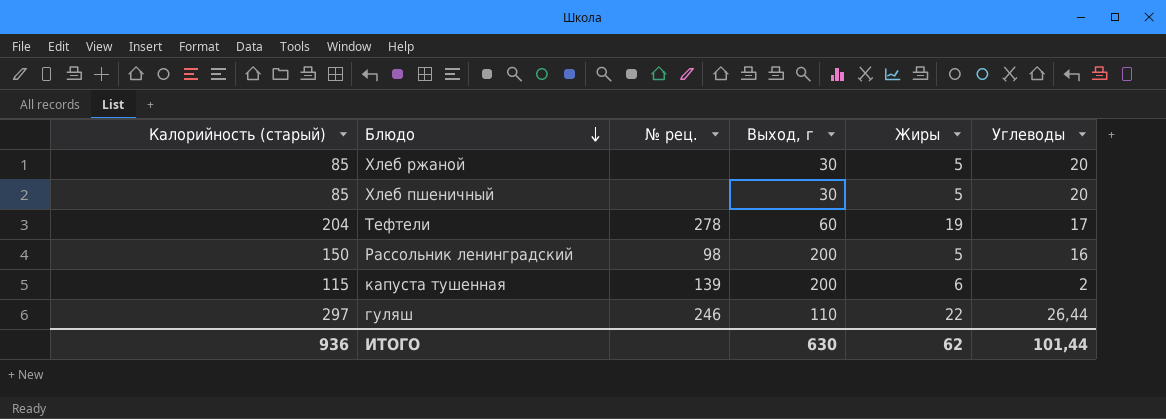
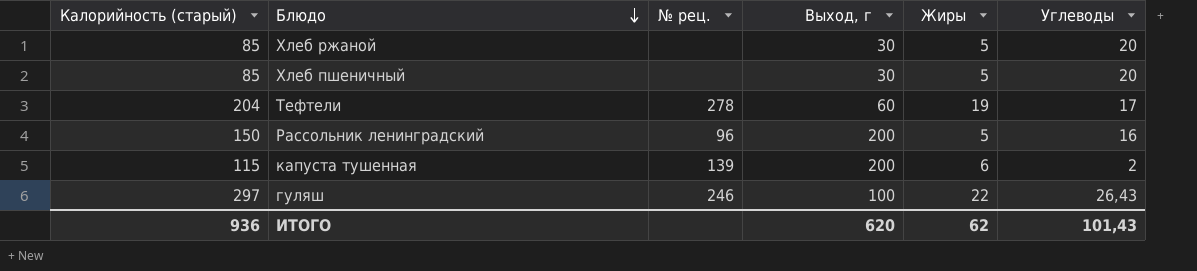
Рассольник ленинградский | № рец.: 98 -> 96
гуляш | Выход, г: 110 -> 100
гуляш | Углеводы: 26,44 -> 26,43
ИТОГО | Выход, г: 630 -> 620
ИТОГО | Углеводы: 101,44 -> 101,43

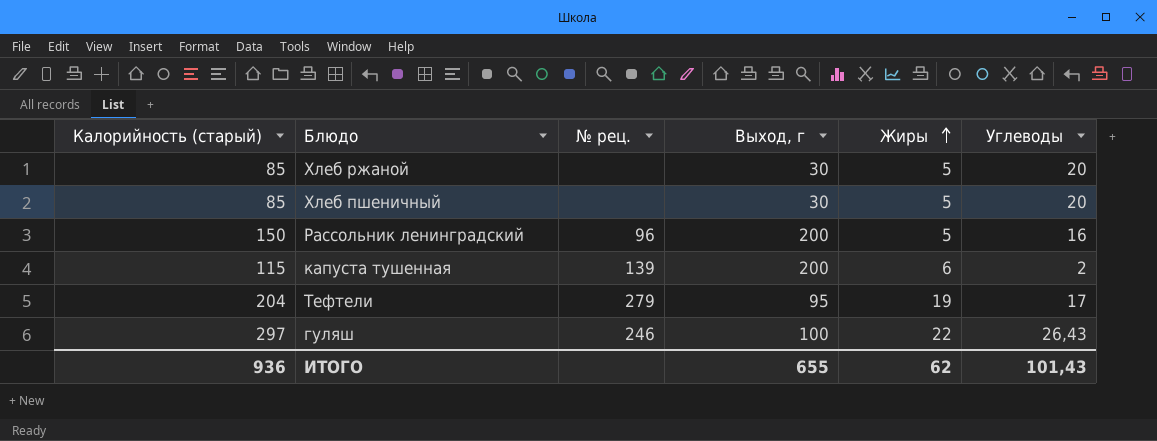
row order: Блюдо descending -> Жиры ascending
Тефтели | № рец.: 278 -> 279
Тефтели | Выход, г: 60 -> 95
ИТОГО | Выход, г: 620 -> 655

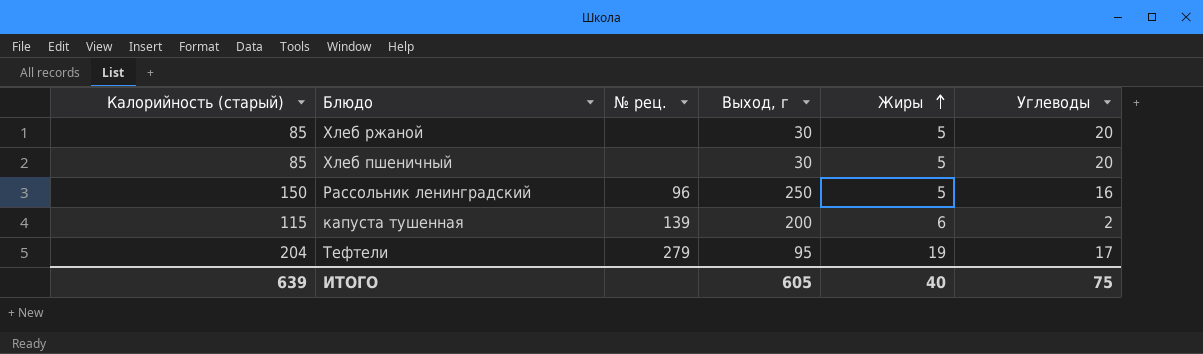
row гуляш: 297 | 246 | 100 | 22 | 26,43 -> none
Рассольник ленинградский | Выход, г: 200 -> 250
ИТОГО | Калорийность (старый): 936 -> 639
ИТОГО | Выход, г: 655 -> 605
ИТОГО | Жиры: 62 -> 40
ИТОГО | Углеводы: 101,43 -> 75

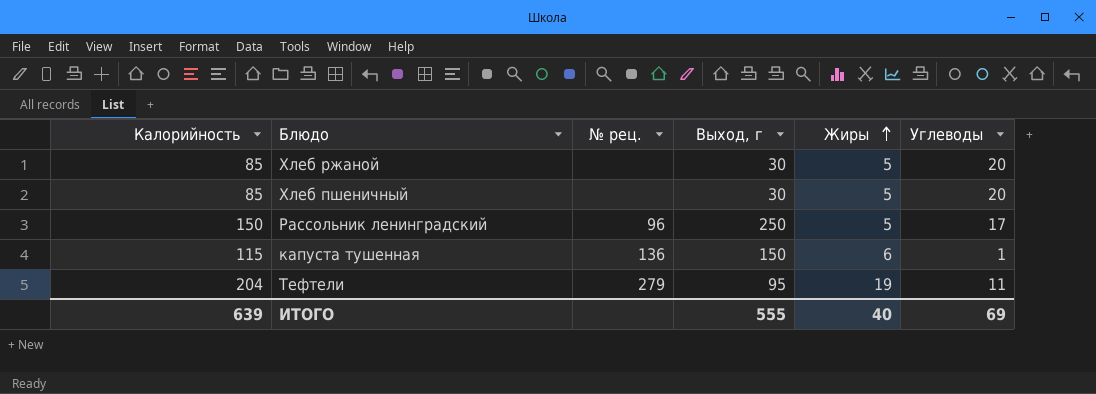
column name: Калорийность (старый) -> Калорийность
Рассольник ленинградский | Углеводы: 16 -> 17
капуста тушенная | № рец.: 139 -> 136
капуста тушенная | Выход, г: 200 -> 150
капуста тушенная | Углеводы: 2 -> 1
Тефтели | Углеводы: 17 -> 11
ИТОГО | Выход, г: 605 -> 555
ИТОГО | Углеводы: 75 -> 69

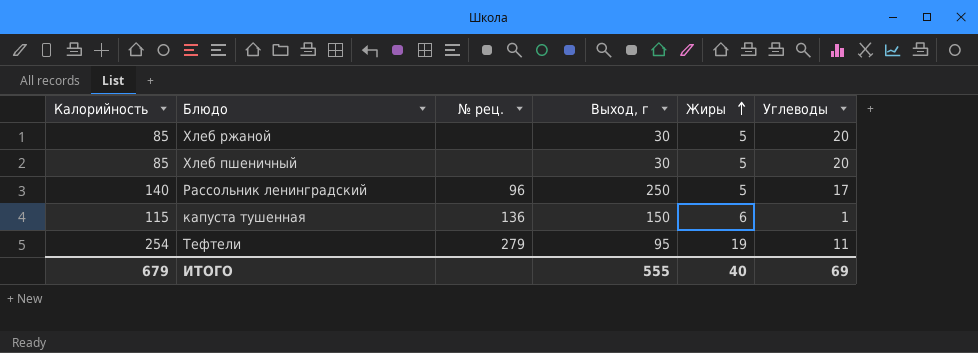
Рассольник ленинградский | Калорийность: 150 -> 140
Тефтели | Калорийность: 204 -> 254
ИТОГО | Калорийность: 639 -> 679

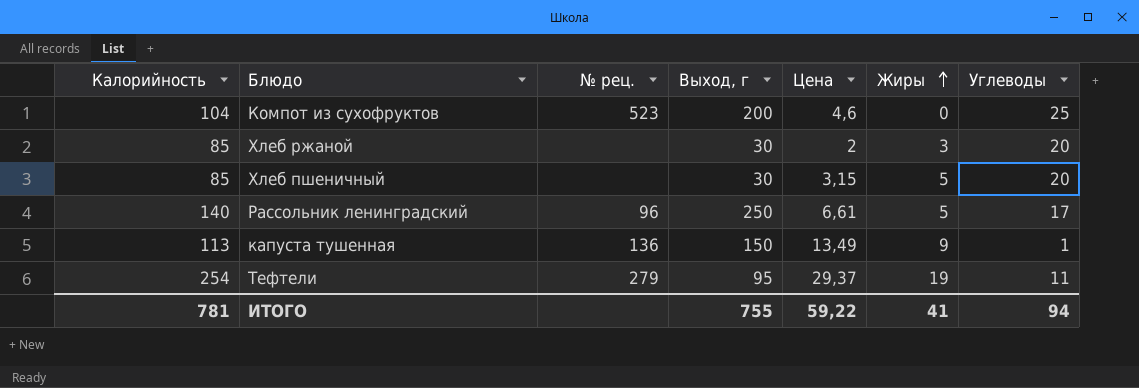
column Цена | position: none -> 5
row Компот из сухофруктов: none -> 104 | 523 | 200 | 4,6 | 0 | 25
Хлеб ржаной | Жиры: 5 -> 3
капуста тушенная | Калорийность: 115 -> 113
капуста тушенная | Жиры: 6 -> 9
ИТОГО | Калорийность: 679 -> 781
ИТОГО | Выход, г: 555 -> 755
ИТОГО | Жиры: 40 -> 41
ИТОГО | Углеводы: 69 -> 94

